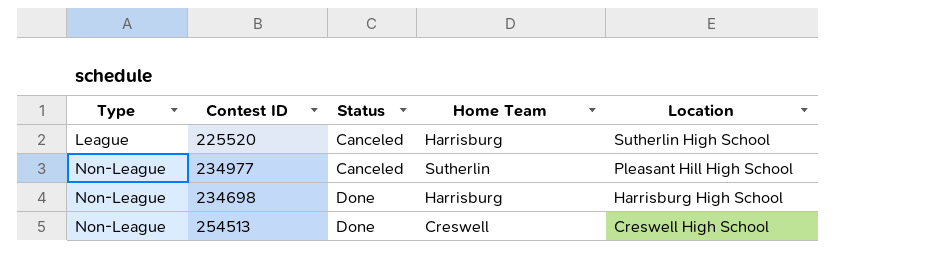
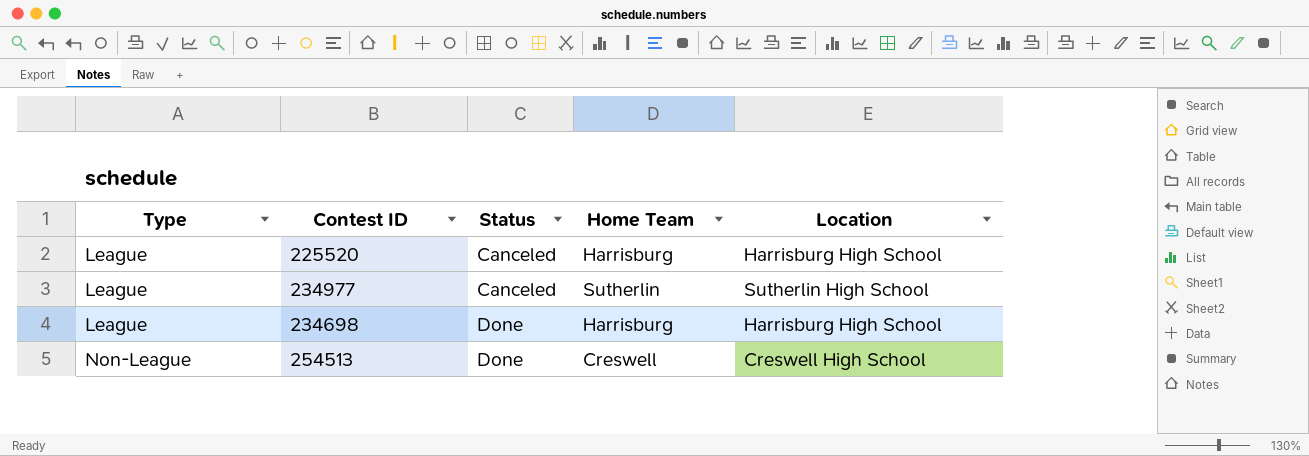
225520 | Location: Sutherlin High School -> Harrisburg High School
234977 | Type: Non-League -> League
234977 | Location: Pleasant Hill High School -> Sutherlin High School
234698 | Type: Non-League -> League

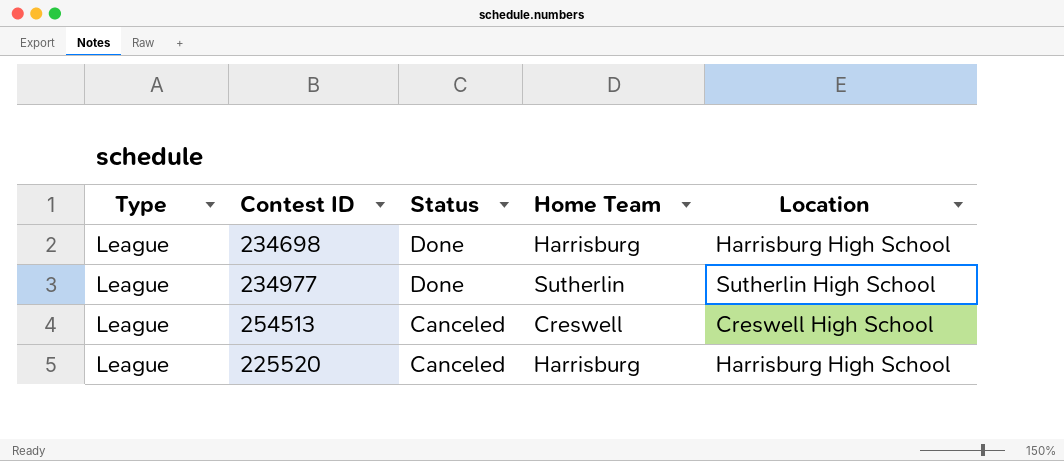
row order: Type ascending -> Status descending
234977 | Status: Canceled -> Done
254513 | Type: Non-League -> League
254513 | Status: Done -> Canceled

